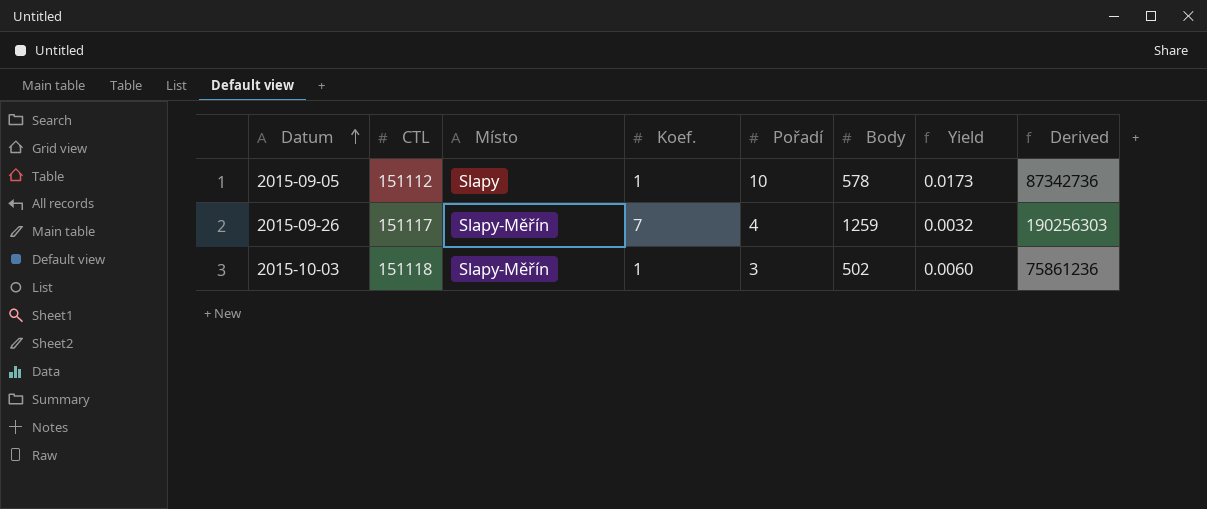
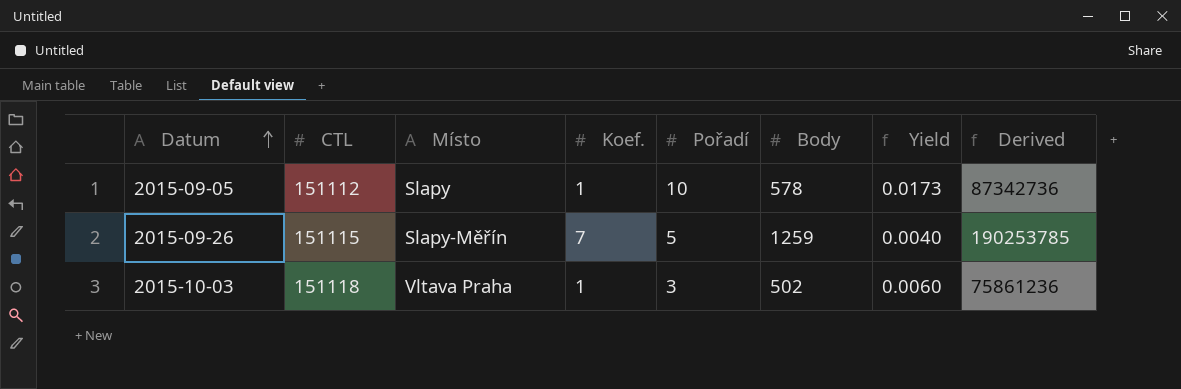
2015-09-26 | CTL: 151117 -> 151115
2015-09-26 | Pořadí: 4 -> 5
2015-09-26 | Yield: 0.0032 -> 0.0040
2015-09-26 | Derived: 190256303 -> 190253785
2015-10-03 | Místo: Slapy-Měřín -> Vltava Praha

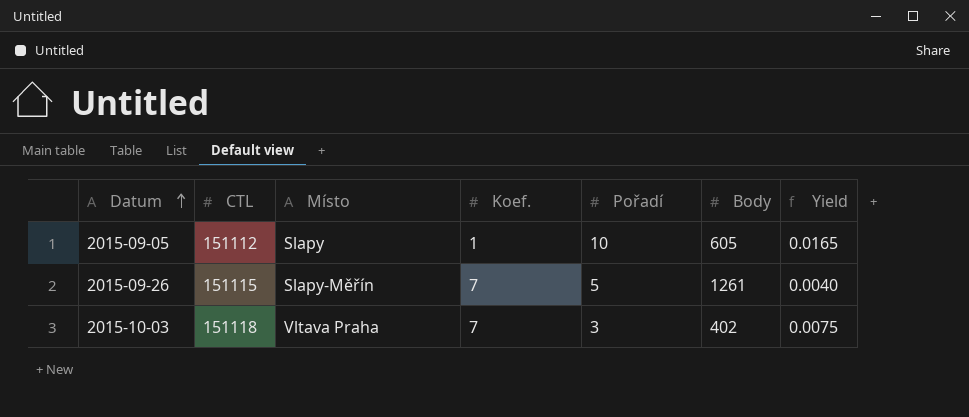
column Derived | formula: [CTL] * [Body] -> none
2015-09-05 | Body: 578 -> 605
2015-09-05 | Yield: 0.0173 -> 0.0165
2015-09-26 | Body: 1259 -> 1261
2015-10-03 | Koef.: 1 -> 7
2015-10-03 | Body: 502 -> 402
2015-10-03 | Yield: 0.0060 -> 0.0075

